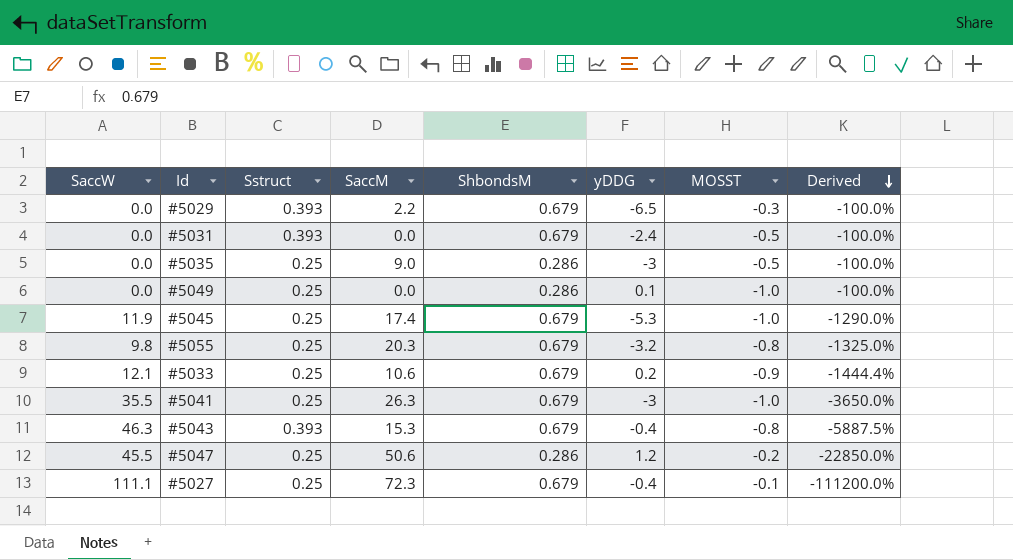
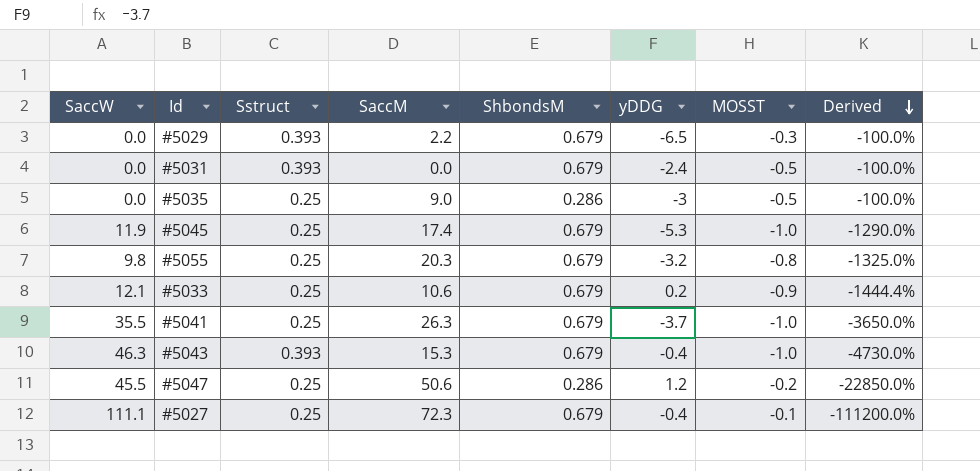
row #5049: 0.0 | 0.25 | 0.0 | 0.286 | 0.1 | -1.0 | -100.0% -> none
#5041 | yDDG: -3 -> -3.7
#5043 | MOSST: -0.8 -> -1.0
#5043 | Derived: -5887.5% -> -4730.0%

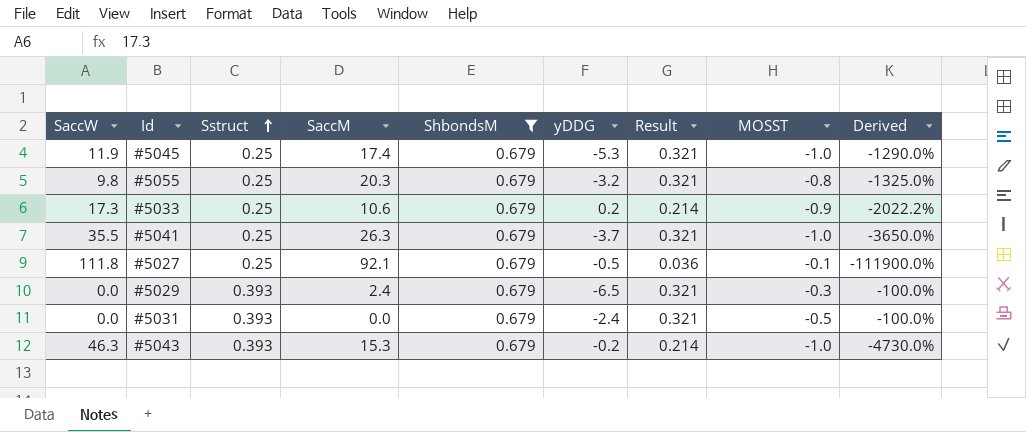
filter: none -> ShbondsM = 0.679
row order: Derived descending -> Sstruct ascending
column Result | position: none -> 7
#5033 | SaccW: 12.1 -> 17.3
#5033 | Derived: -1444.4% -> -2022.2%
#5027 | SaccW: 111.1 -> 111.8
#5027 | SaccM: 72.3 -> 92.1
#5027 | yDDG: -0.4 -> -0.5
#5027 | Derived: -111200.0% -> -111900.0%
#5029 | SaccM: 2.2 -> 2.4
#5043 | yDDG: -0.4 -> -0.2

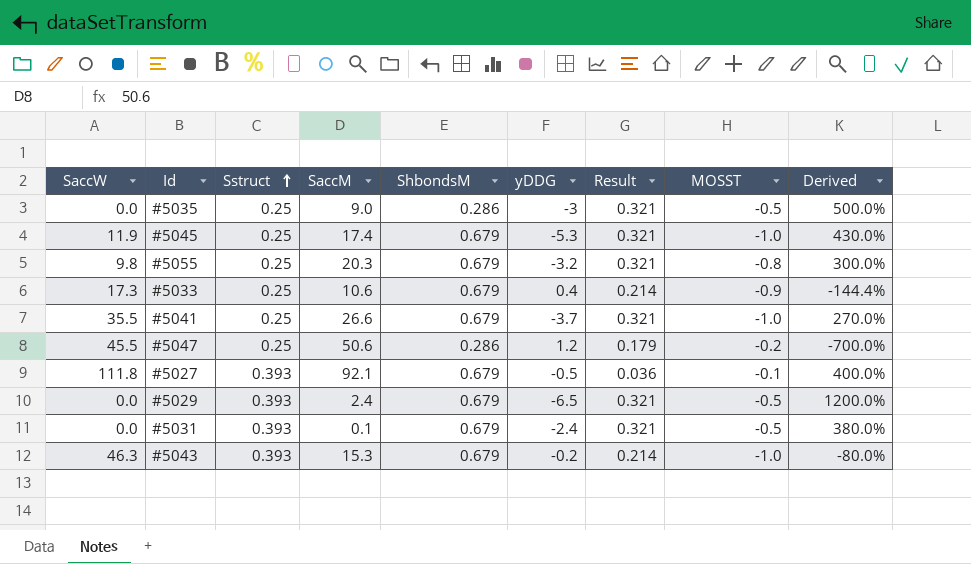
filter: ShbondsM = 0.679 -> none
column Derived | formula: ([SaccW] - [MOSST]) / [MOSST] -> ([yDDG] - [MOSST]) / [MOSST]
#5033 | yDDG: 0.2 -> 0.4
#5041 | SaccM: 26.3 -> 26.6
#5027 | Sstruct: 0.25 -> 0.393
#5029 | MOSST: -0.3 -> -0.5
#5031 | SaccM: 0.0 -> 0.1

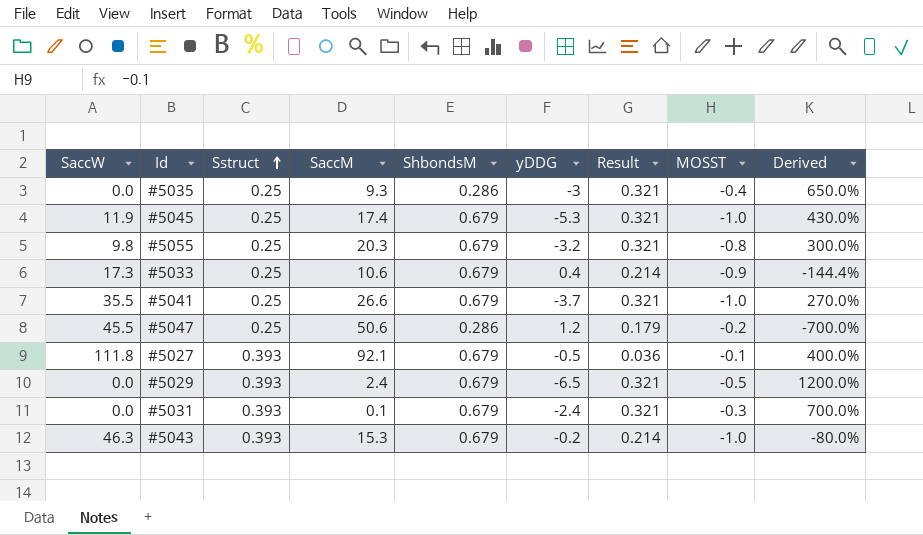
#5035 | SaccM: 9.0 -> 9.3
#5035 | MOSST: -0.5 -> -0.4
#5035 | Derived: 500.0% -> 650.0%
#5031 | MOSST: -0.5 -> -0.3
#5031 | Derived: 380.0% -> 700.0%

